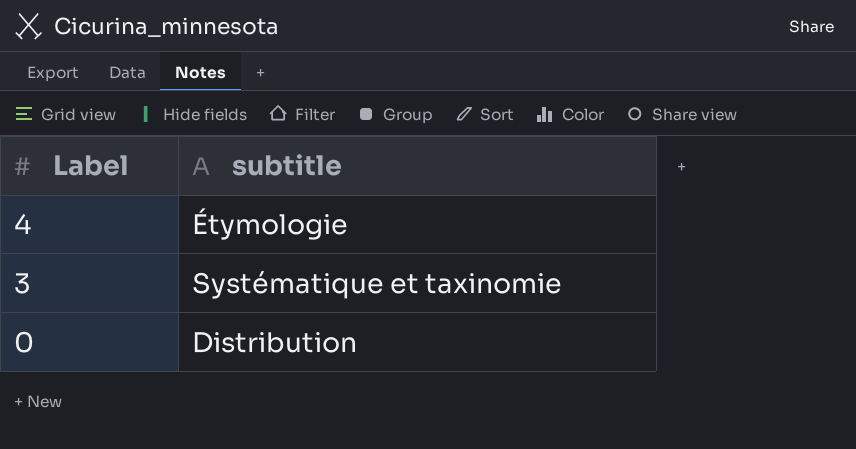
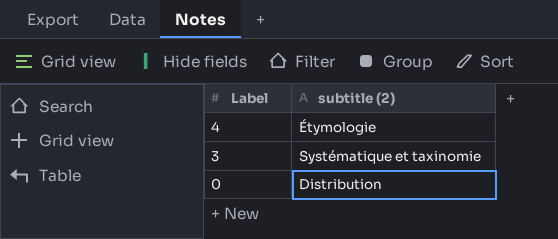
column name: subtitle -> subtitle (2)

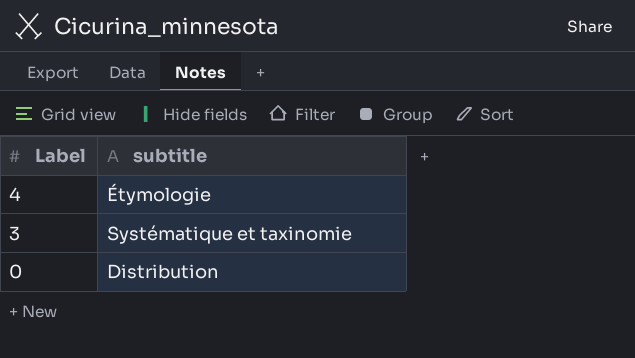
column name: subtitle (2) -> subtitle

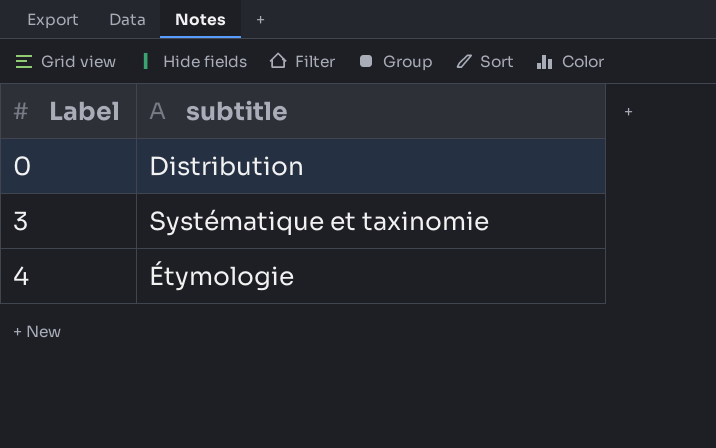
row order: Label descending -> Label ascending

